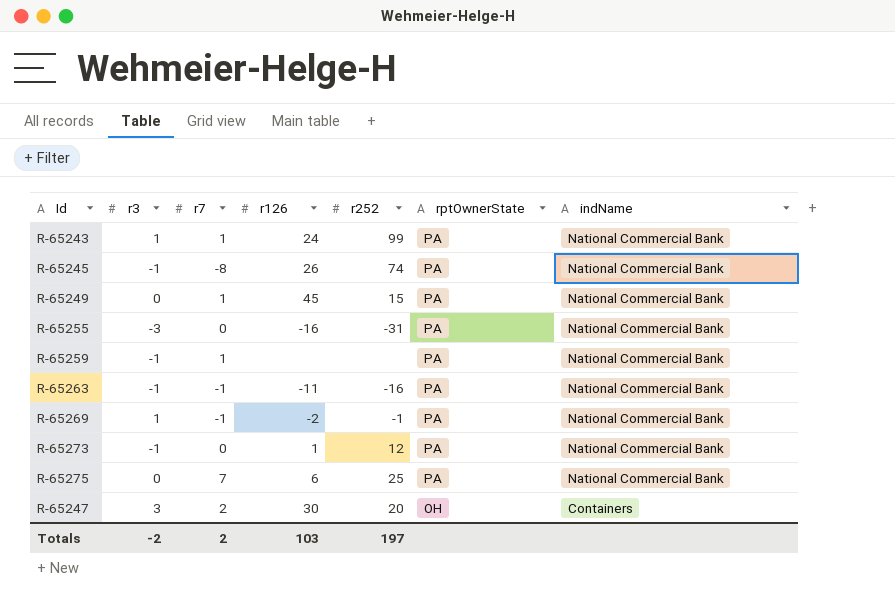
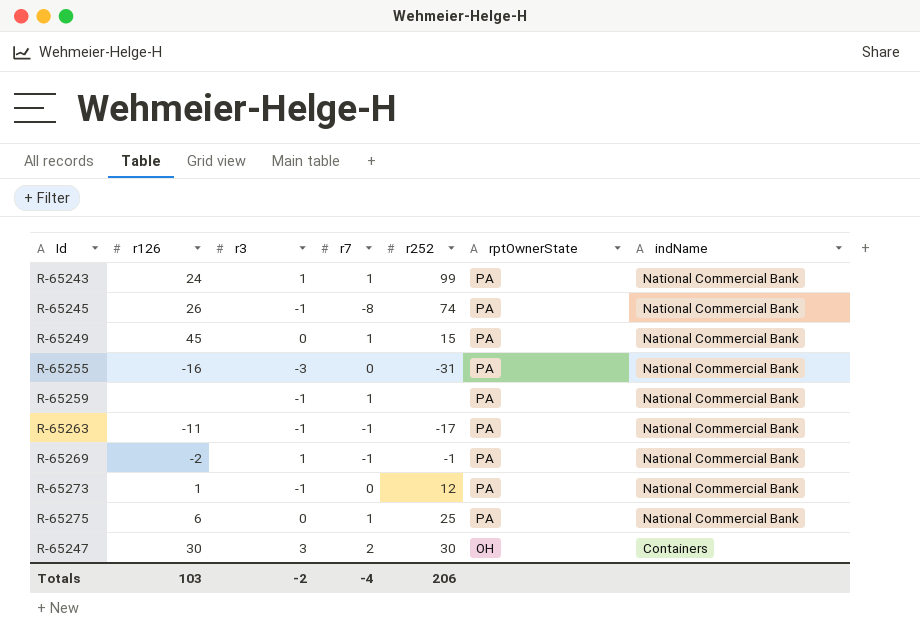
column r126 | position: 4 -> 2
R-65263 | r252: -16 -> -17
R-65275 | r7: 7 -> 1
R-65247 | r252: 20 -> 30
Totals | r7: 2 -> -4
Totals | r252: 197 -> 206

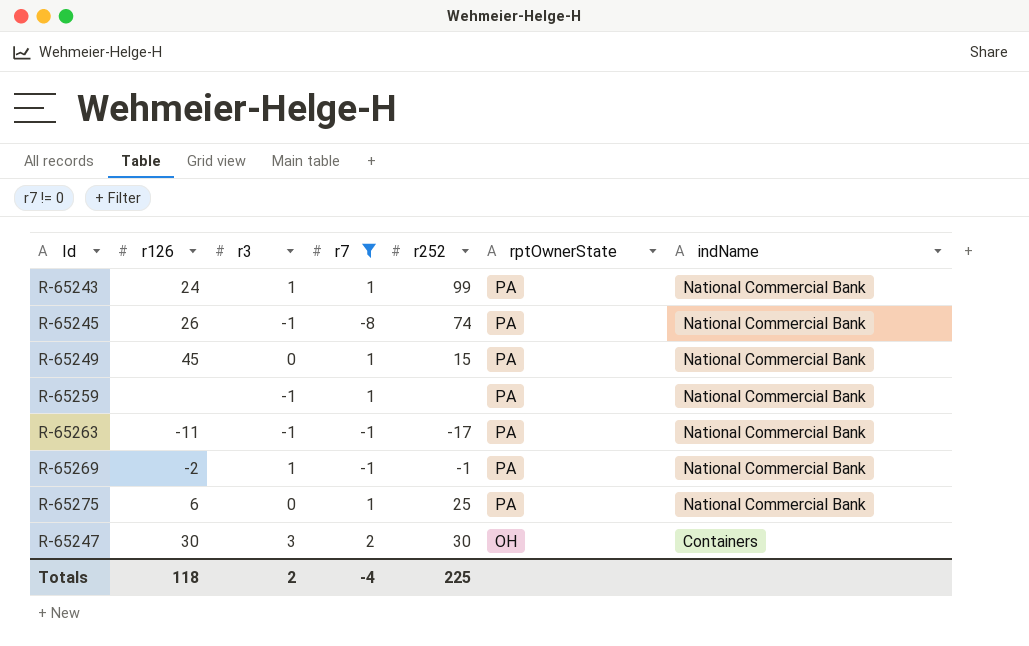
filter: none -> r7 != 0
Totals | r126: 103 -> 118
Totals | r3: -2 -> 2
Totals | r252: 206 -> 225

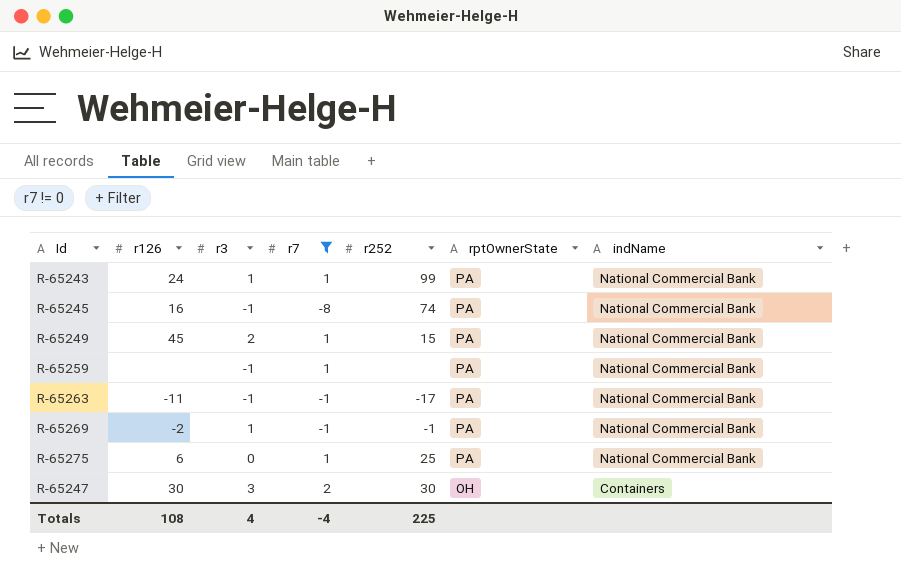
R-65245 | r126: 26 -> 16
R-65249 | r3: 0 -> 2
Totals | r126: 118 -> 108
Totals | r3: 2 -> 4

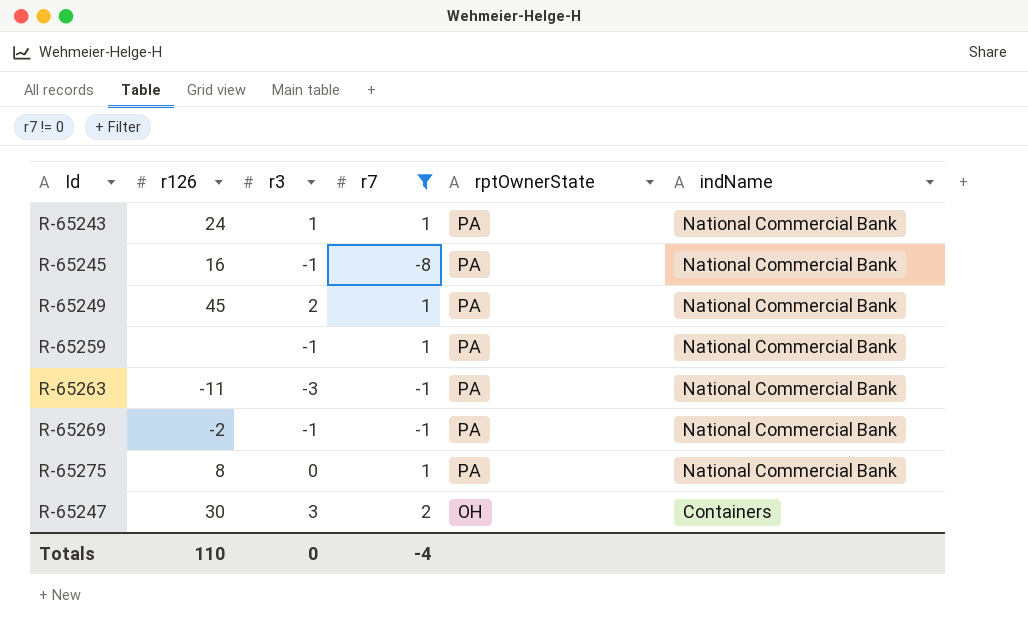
column r252 | position: 5 -> none
R-65263 | r3: -1 -> -3
R-65269 | r3: 1 -> -1
R-65275 | r126: 6 -> 8
Totals | r126: 108 -> 110
Totals | r3: 4 -> 0

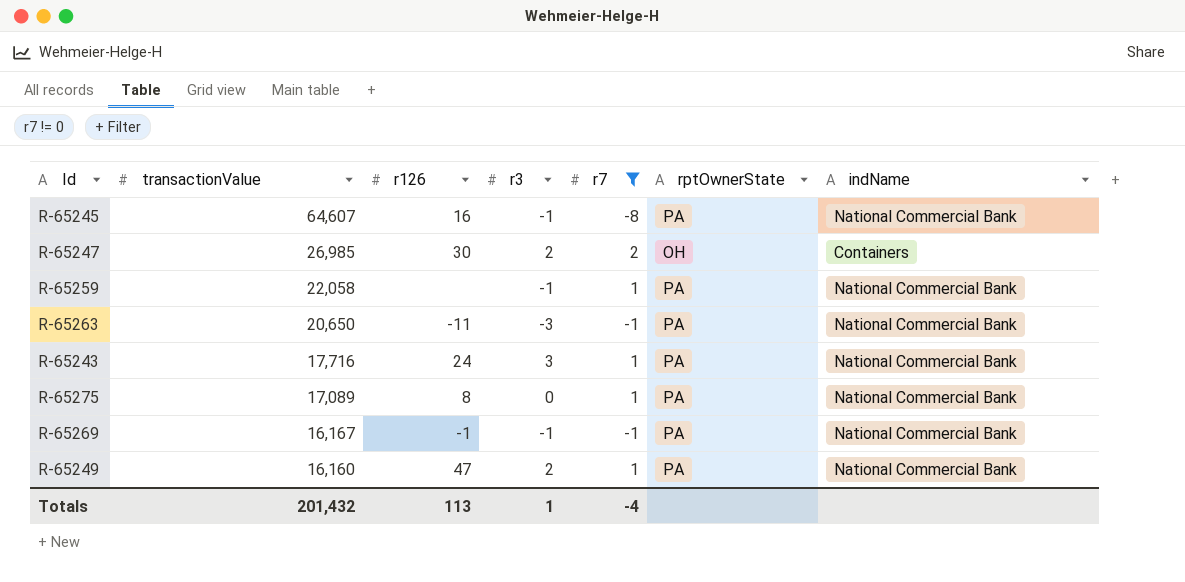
row order: rptOwnerState descending -> transactionValue descending
column transactionValue | position: none -> 2
R-65247 | r3: 3 -> 2
R-65243 | r3: 1 -> 3
R-65269 | r126: -2 -> -1
R-65249 | r126: 45 -> 47
Totals | r126: 110 -> 113
Totals | r3: 0 -> 1

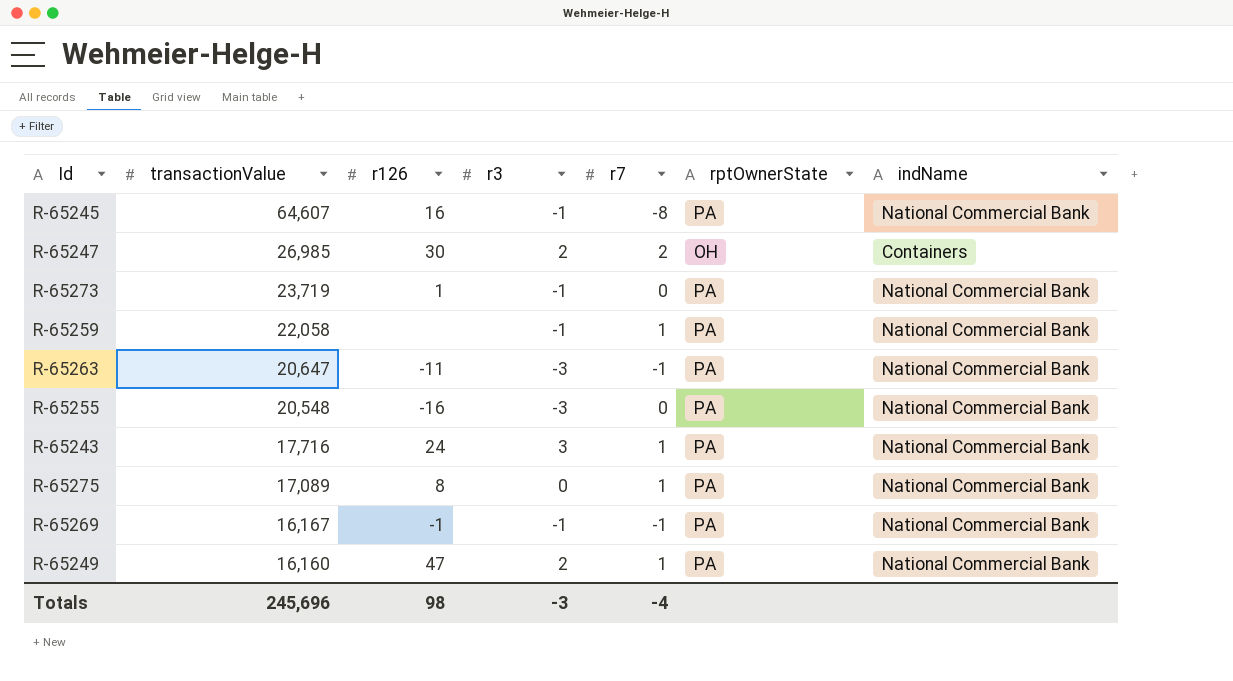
filter: r7 != 0 -> none
R-65263 | transactionValue: 20,650 -> 20,647
Totals | transactionValue: 201,432 -> 245,696
Totals | r126: 113 -> 98
Totals | r3: 1 -> -3

